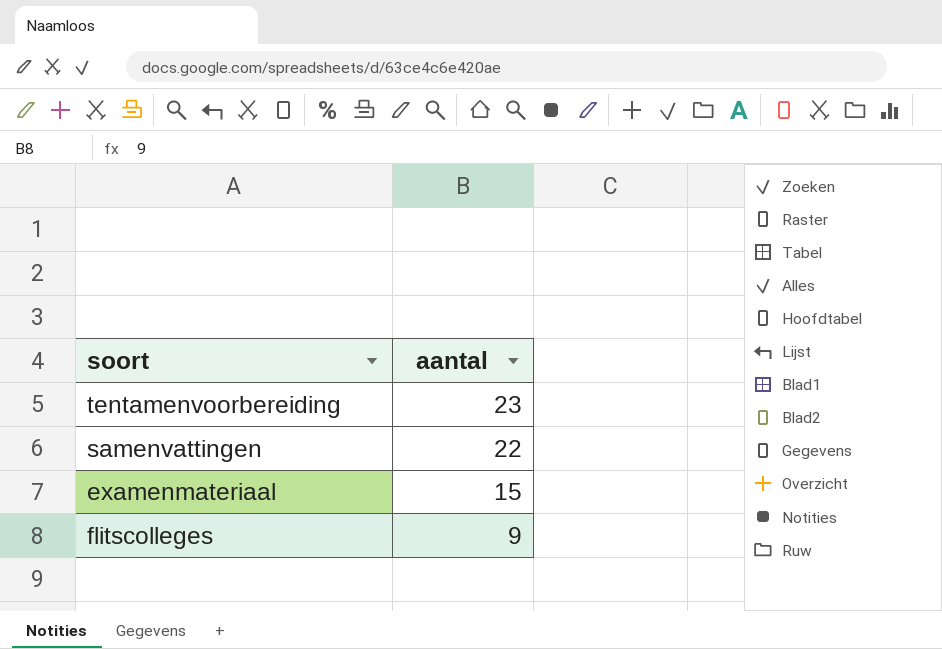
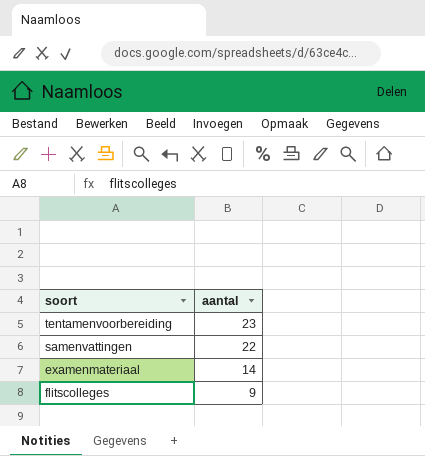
examenmateriaal | aantal: 15 -> 14

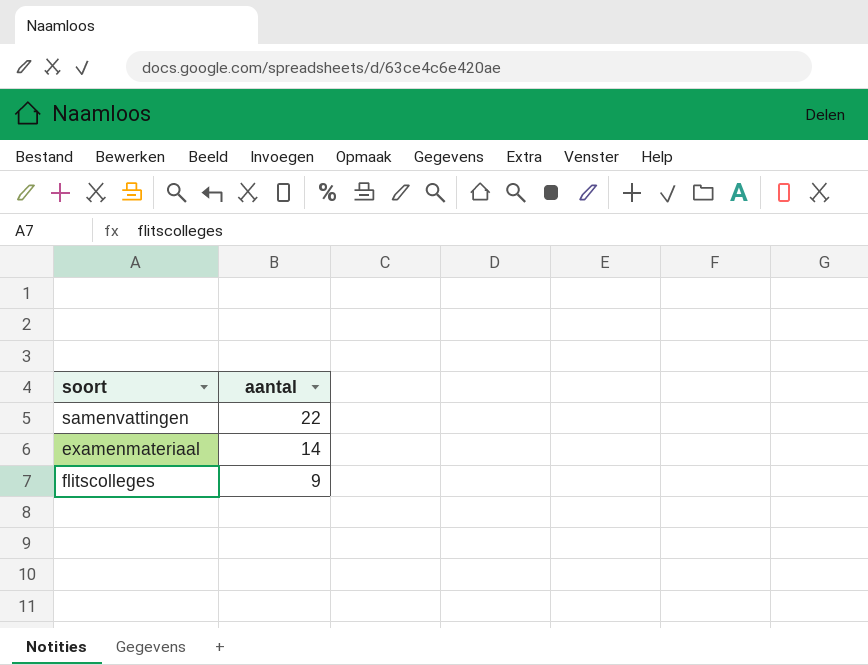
row tentamenvoorbereiding: 23 -> none

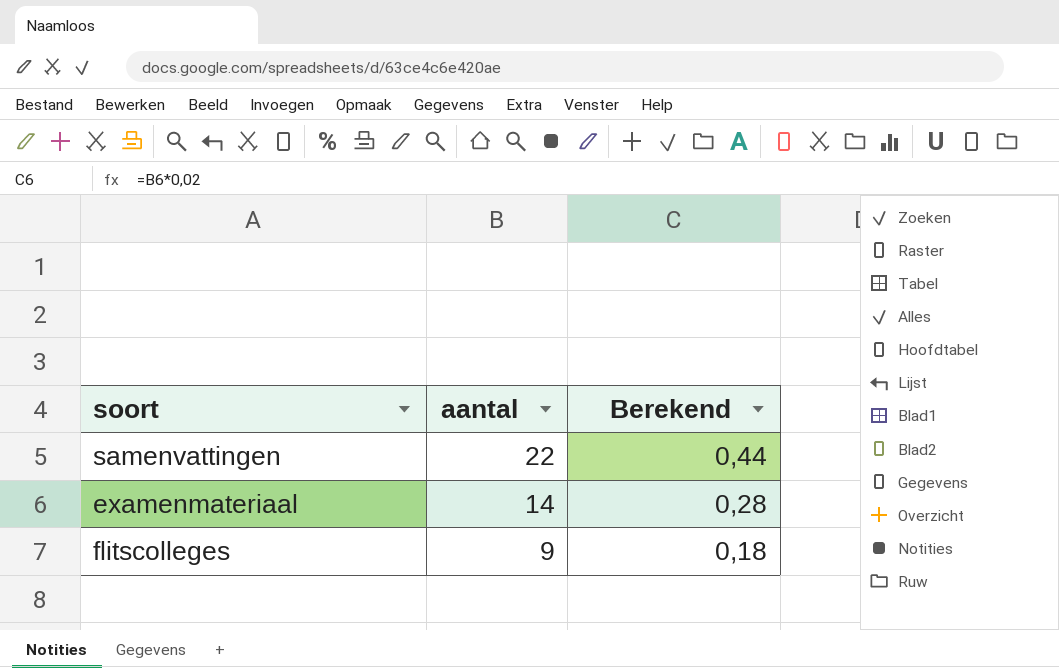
column Berekend | formula: none -> [aantal] * 0,02

